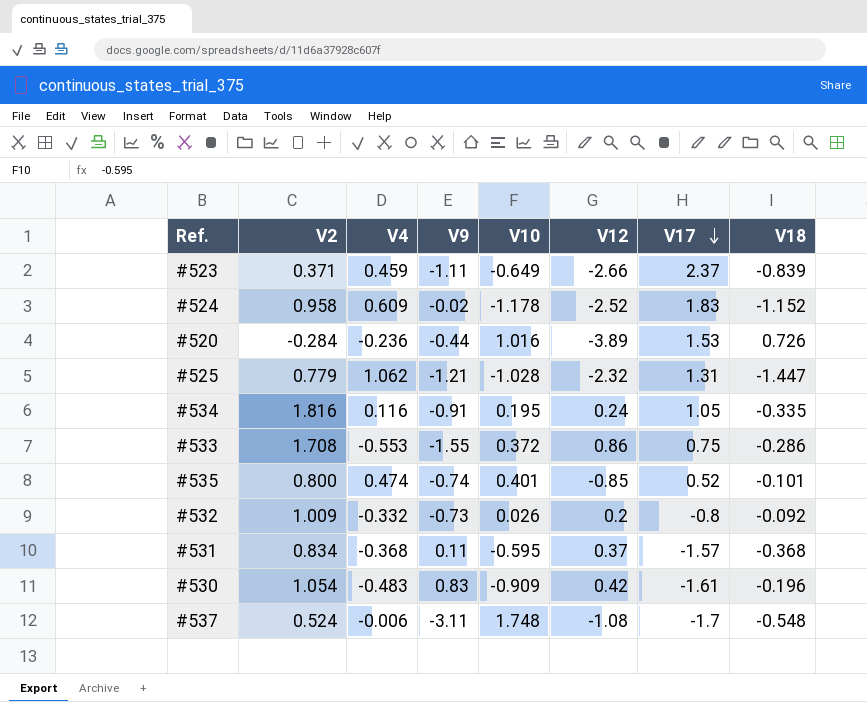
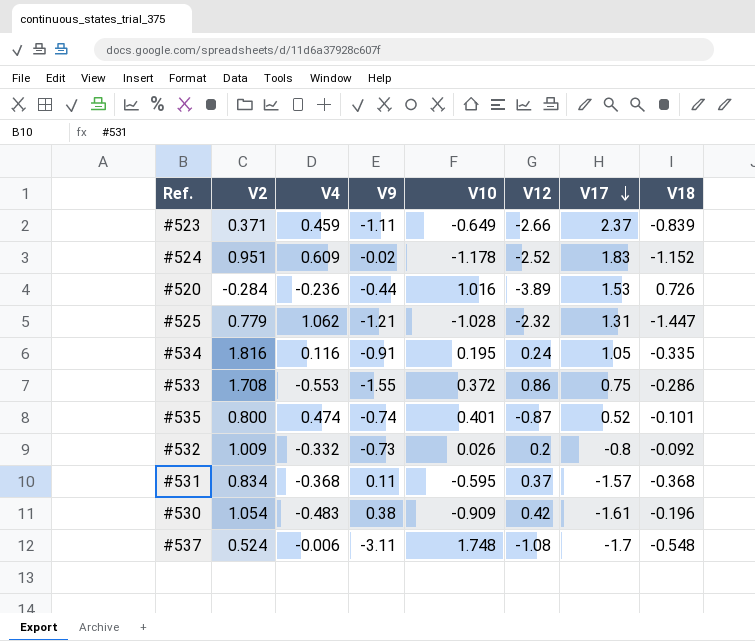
#524 | V2: 0.958 -> 0.951
#535 | V12: -0.85 -> -0.87
#530 | V9: 0.83 -> 0.38

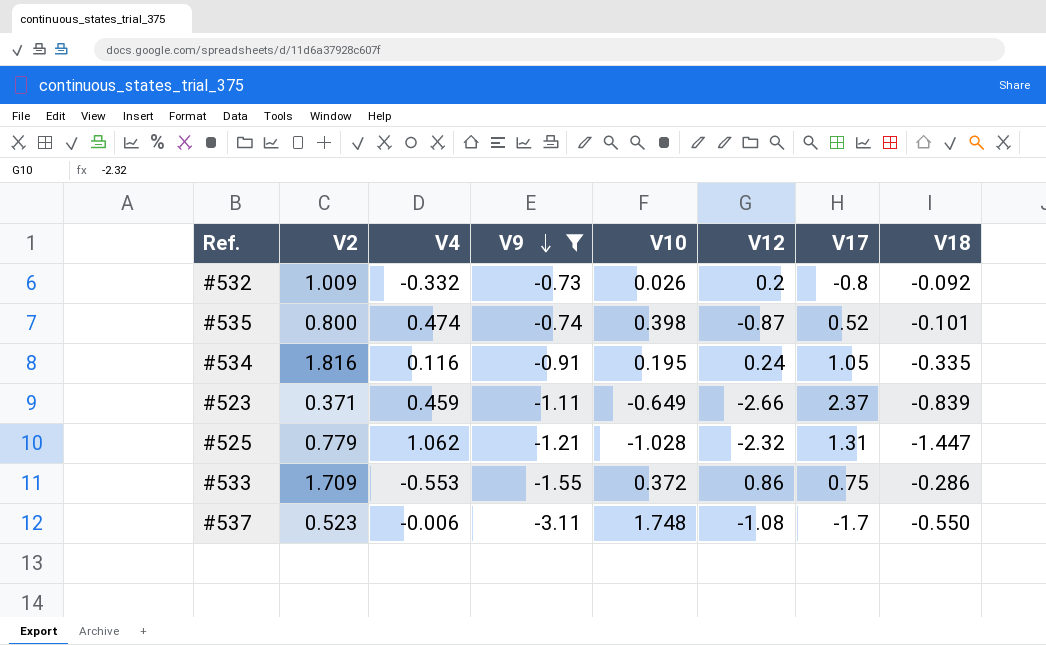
filter: none -> V9 <= -0.73
row order: V17 descending -> V9 descending
#535 | V10: 0.401 -> 0.398
#533 | V2: 1.708 -> 1.709
#537 | V2: 0.524 -> 0.523
#537 | V18: -0.548 -> -0.550

